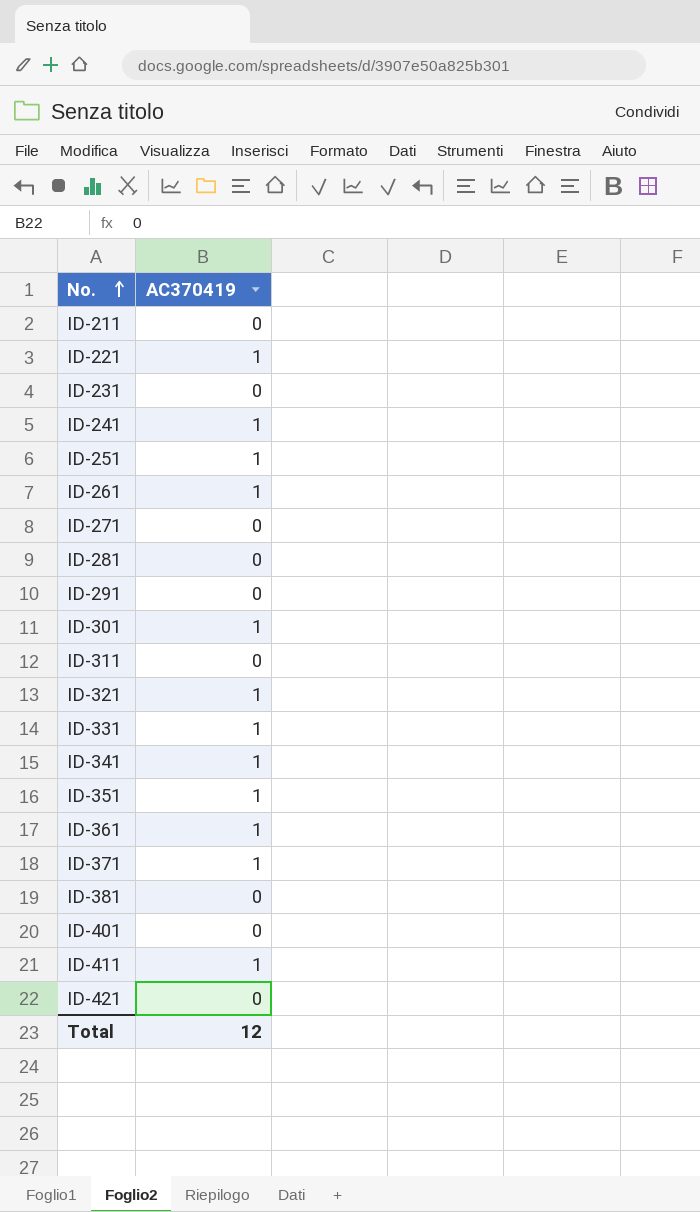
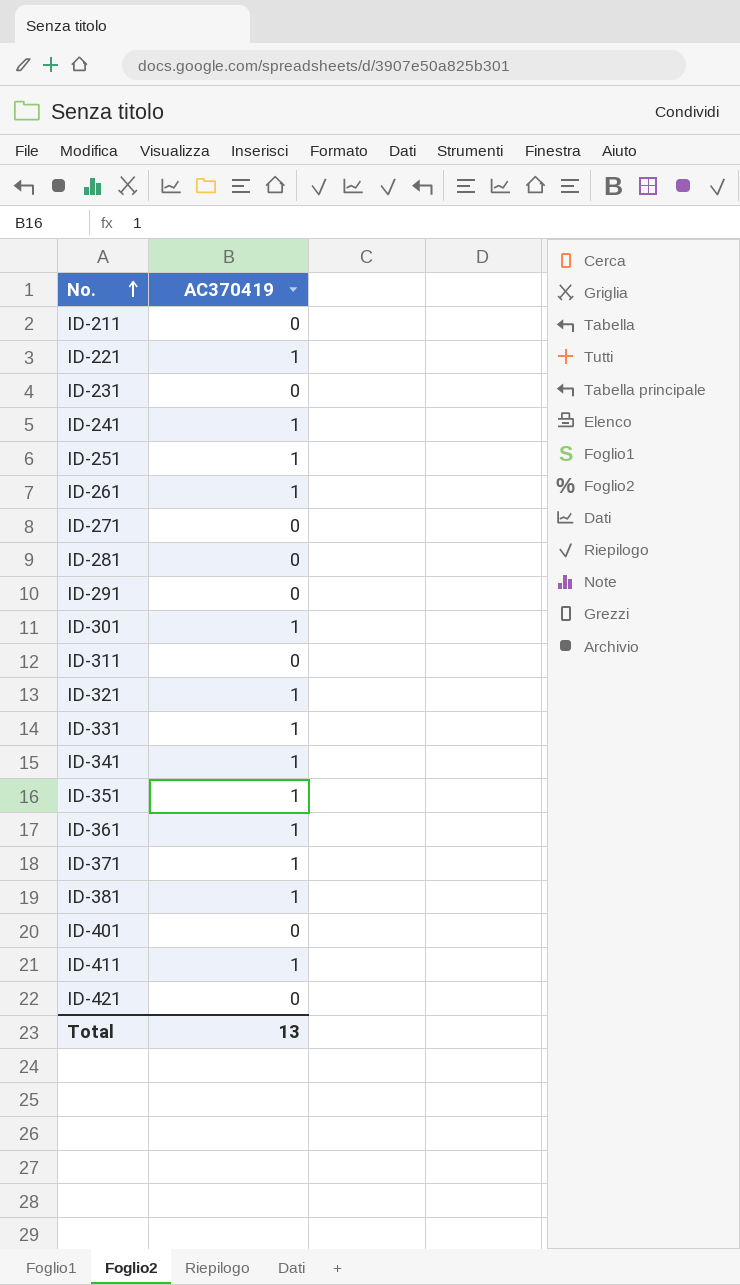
ID-381 | AC370419: 0 -> 1
Total | AC370419: 12 -> 13

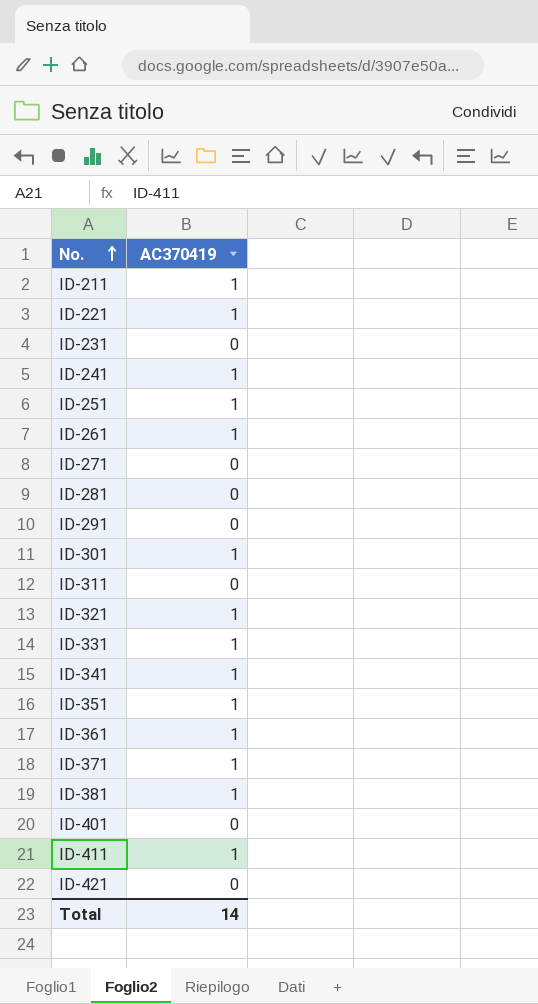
ID-211 | AC370419: 0 -> 1
Total | AC370419: 13 -> 14

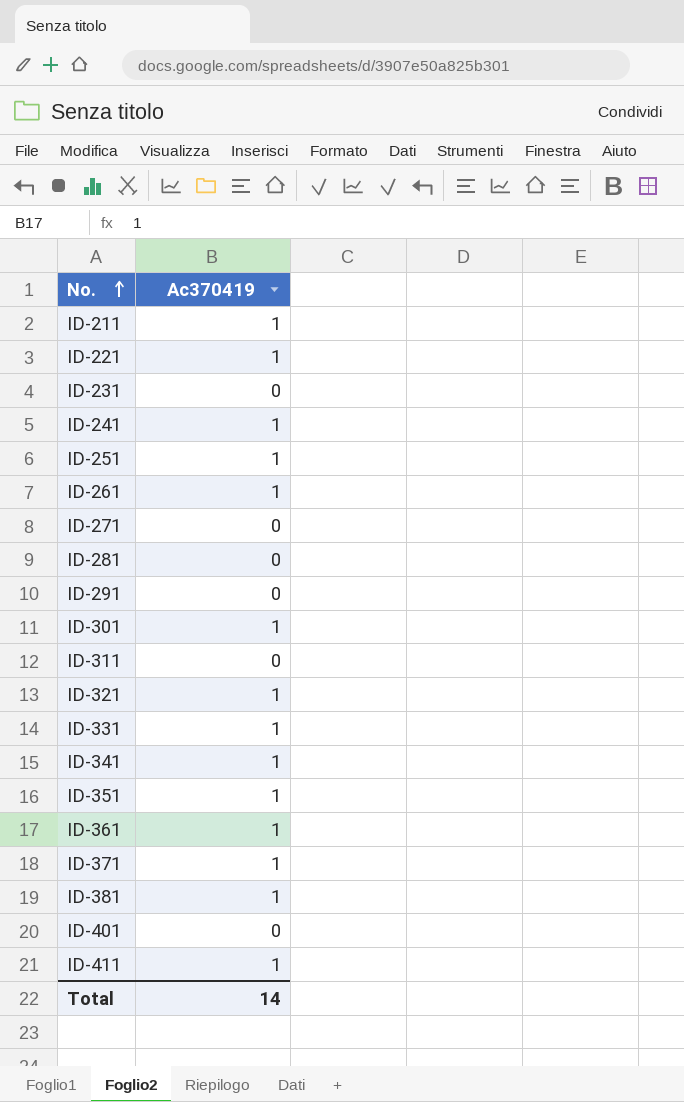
column name: AC370419 -> Ac370419
row ID-421: 0 -> none

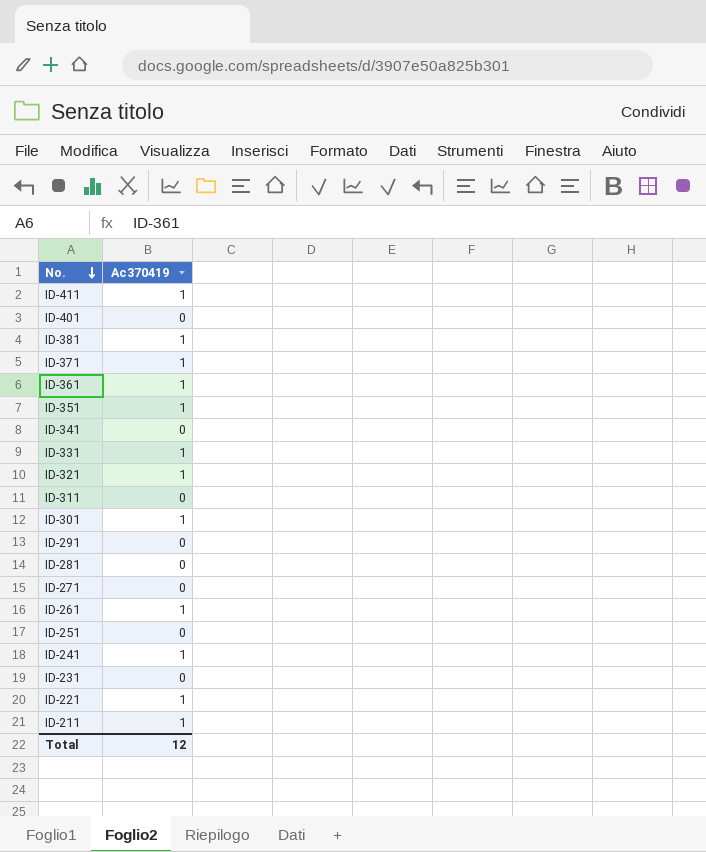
row order: No. ascending -> No. descending
ID-341 | Ac370419: 1 -> 0
ID-251 | Ac370419: 1 -> 0
Total | Ac370419: 14 -> 12

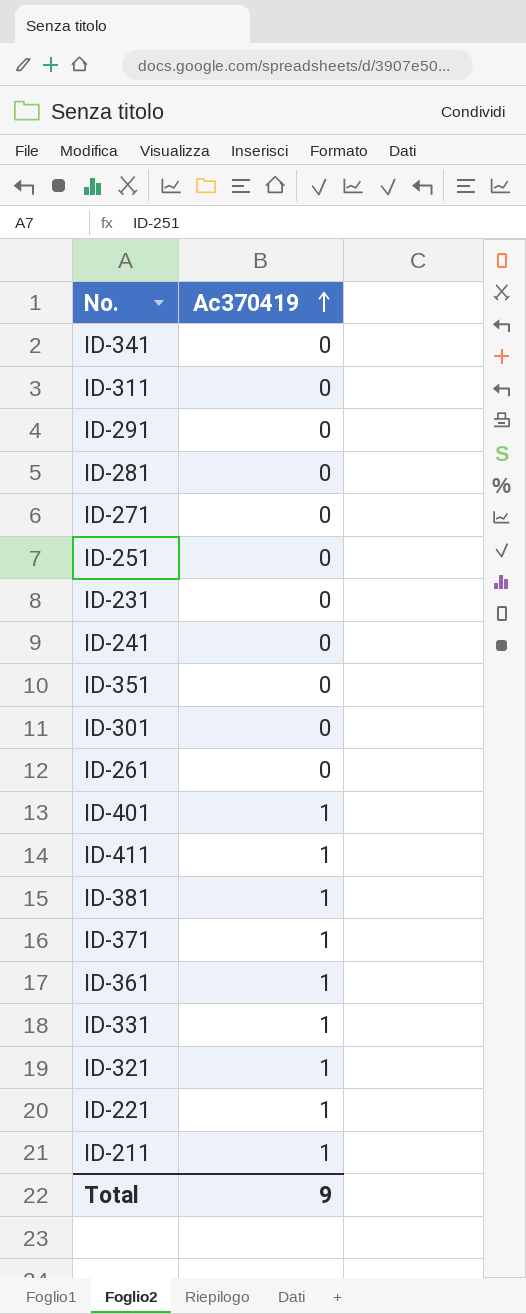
row order: No. descending -> Ac370419 ascending
ID-241 | Ac370419: 1 -> 0
ID-351 | Ac370419: 1 -> 0
ID-301 | Ac370419: 1 -> 0
ID-261 | Ac370419: 1 -> 0
ID-401 | Ac370419: 0 -> 1
Total | Ac370419: 12 -> 9

